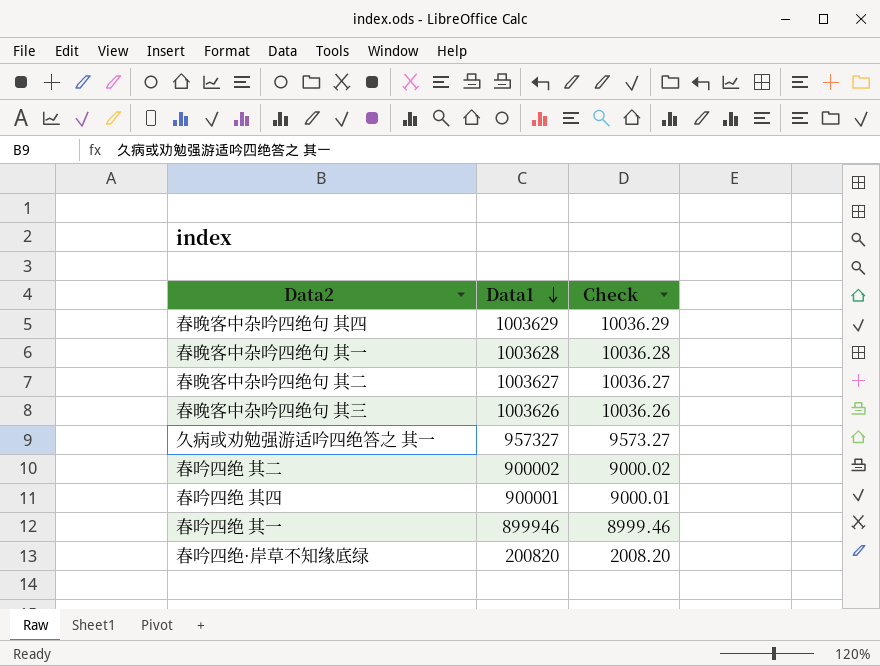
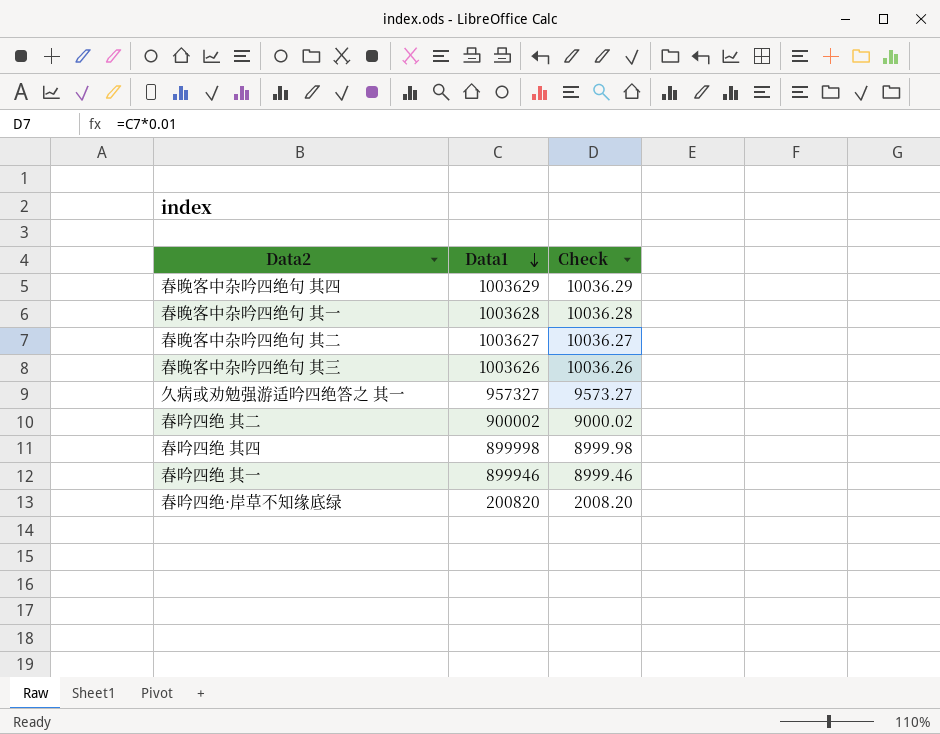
春吟四绝 其四 | Data1: 900001 -> 899998
春吟四绝 其四 | Check: 9000.01 -> 8999.98

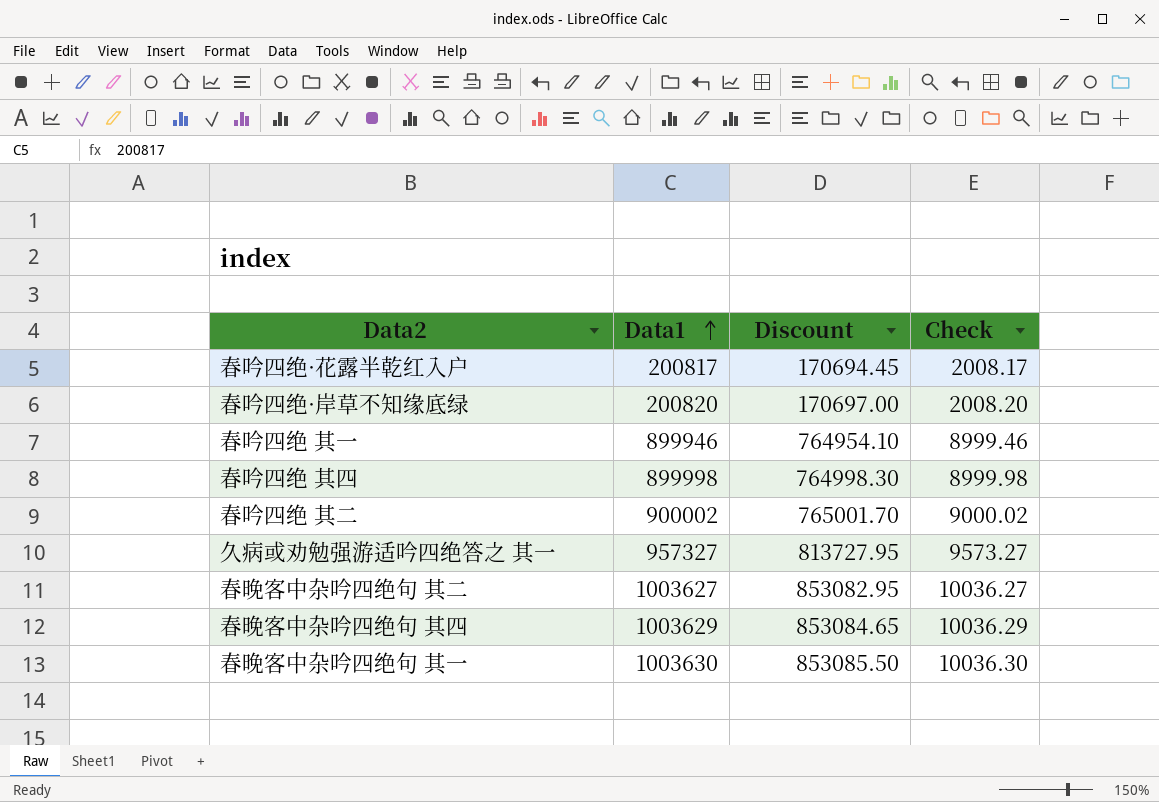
row order: Data1 descending -> Data1 ascending
column Discount | formula: none -> [Data1] * 0.85
row 春晚客中杂吟四绝句 其三: 1003626 | 10036.26 -> none
row 春吟四绝·花露半乾红入户: none -> 200817 | 170694.45 | 2008.17
春晚客中杂吟四绝句 其一 | Data1: 1003628 -> 1003630
春晚客中杂吟四绝句 其一 | Check: 10036.28 -> 10036.30

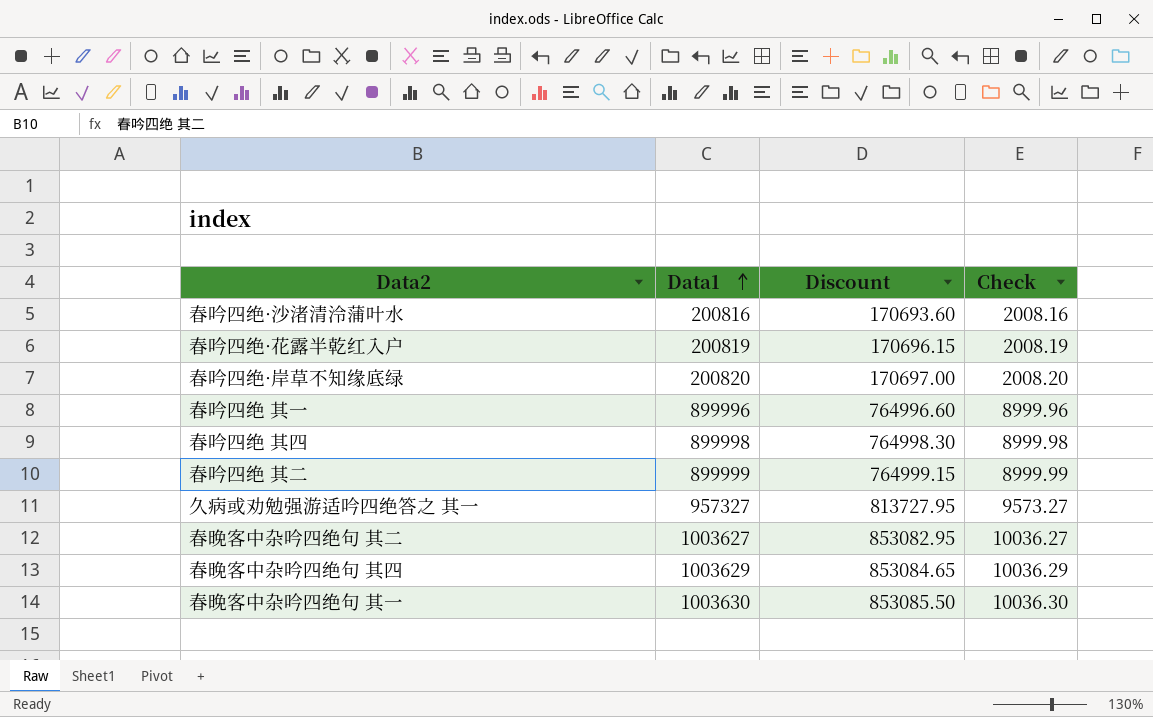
row 春吟四绝·沙渚清泠蒲叶水: none -> 200816 | 170693.60 | 2008.16
春吟四绝·花露半乾红入户 | Data1: 200817 -> 200819
春吟四绝·花露半乾红入户 | Discount: 170694.45 -> 170696.15
春吟四绝·花露半乾红入户 | Check: 2008.17 -> 2008.19
春吟四绝 其一 | Data1: 899946 -> 899996
春吟四绝 其一 | Discount: 764954.10 -> 764996.60
春吟四绝 其一 | Check: 8999.46 -> 8999.96
春吟四绝 其二 | Data1: 900002 -> 899999
春吟四绝 其二 | Discount: 765001.70 -> 764999.15
春吟四绝 其二 | Check: 9000.02 -> 8999.99

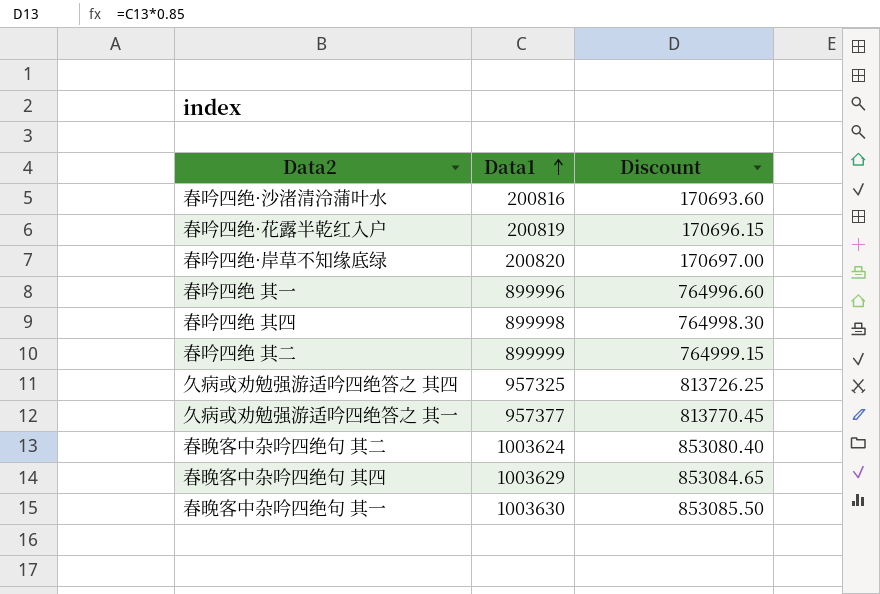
column Check | formula: [Data1] * 0.01 -> none
row 久病或劝勉强游适吟四绝答之 其四: none -> 957325 | 813726.25
久病或劝勉强游适吟四绝答之 其一 | Data1: 957327 -> 957377
久病或劝勉强游适吟四绝答之 其一 | Discount: 813727.95 -> 813770.45
春晚客中杂吟四绝句 其二 | Data1: 1003627 -> 1003624
春晚客中杂吟四绝句 其二 | Discount: 853082.95 -> 853080.40

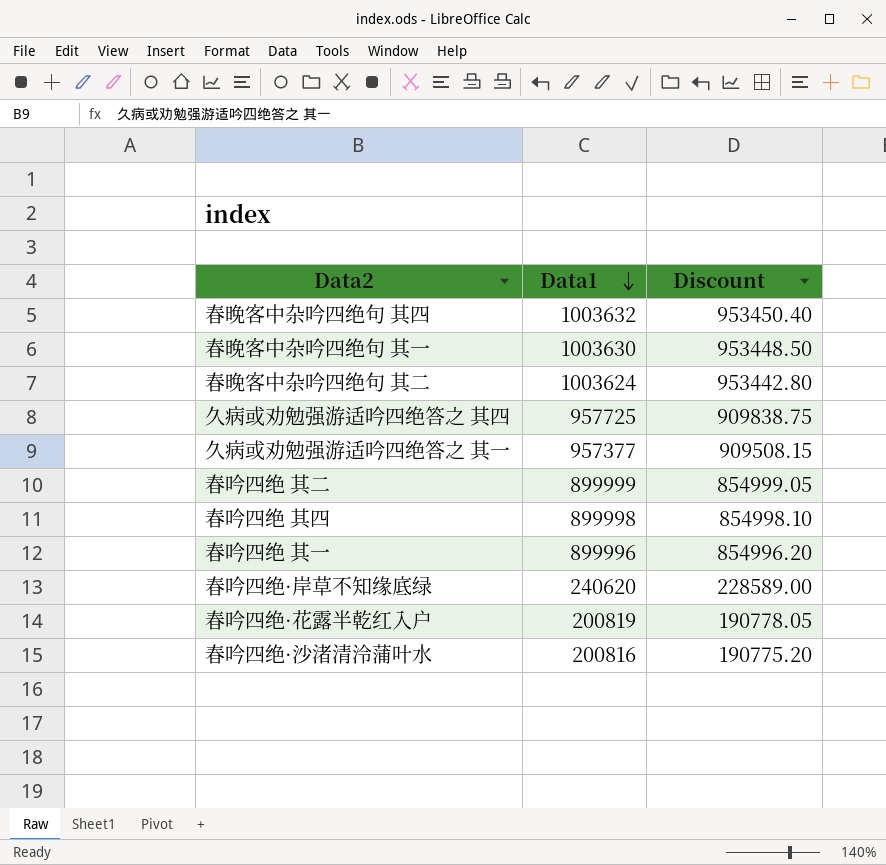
row order: Data1 ascending -> Data1 descending
column Discount | formula: [Data1] * 0.85 -> [Data1] * 0.95
春晚客中杂吟四绝句 其四 | Data1: 1003629 -> 1003632
久病或劝勉强游适吟四绝答之 其四 | Data1: 957325 -> 957725
春吟四绝·岸草不知缘底绿 | Data1: 200820 -> 240620

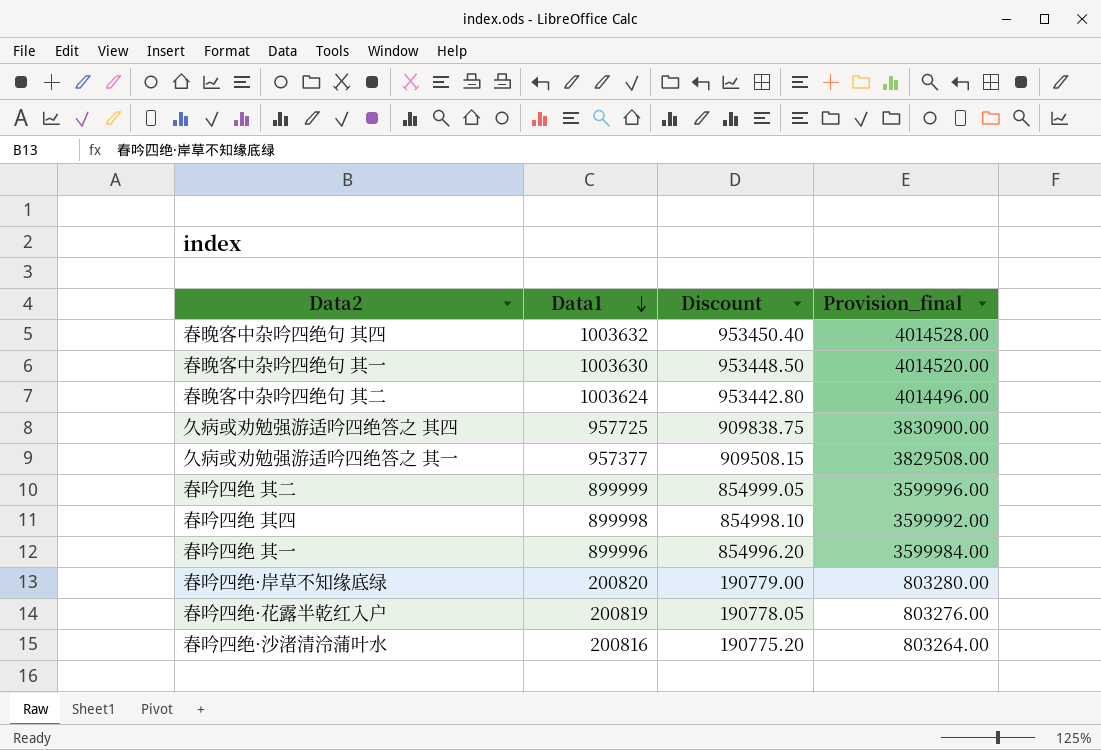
column Provision_final | formula: none -> [Data1] * 4
春吟四绝·岸草不知缘底绿 | Data1: 240620 -> 200820
春吟四绝·岸草不知缘底绿 | Discount: 228589.00 -> 190779.00

